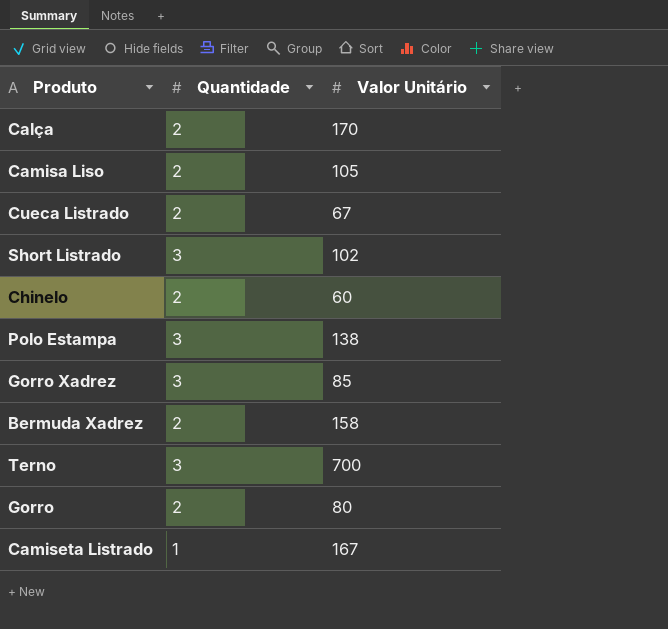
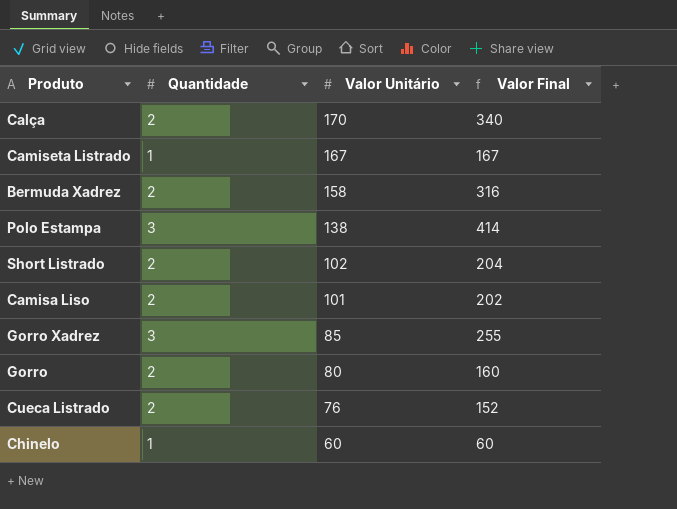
row order: none -> Valor Unitário descending
column Valor Final | formula: none -> [Quantidade] * [Valor Unitário]
row Terno: 3 | 700 -> none
Short Listrado | Quantidade: 3 -> 2
Camisa Liso | Valor Unitário: 105 -> 101
Cueca Listrado | Valor Unitário: 67 -> 76
Chinelo | Quantidade: 2 -> 1

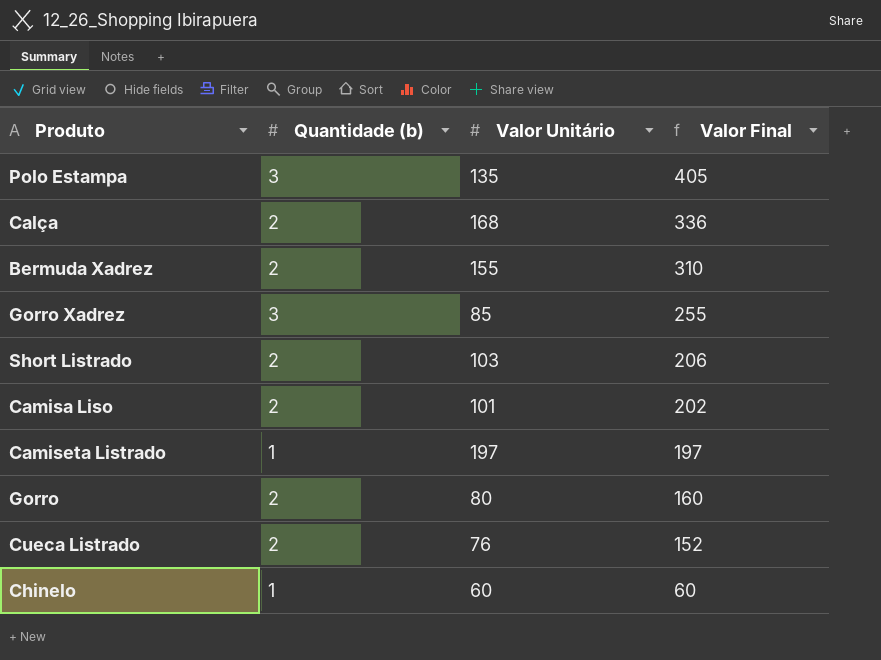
row order: Valor Unitário descending -> Valor Final descending
column name: Quantidade -> Quantidade (b)
Polo Estampa | Valor Unitário: 138 -> 135
Polo Estampa | Valor Final: 414 -> 405
Calça | Valor Unitário: 170 -> 168
Calça | Valor Final: 340 -> 336
Bermuda Xadrez | Valor Unitário: 158 -> 155
Bermuda Xadrez | Valor Final: 316 -> 310
Short Listrado | Valor Unitário: 102 -> 103
Short Listrado | Valor Final: 204 -> 206
Camiseta Listrado | Valor Unitário: 167 -> 197
Camiseta Listrado | Valor Final: 167 -> 197

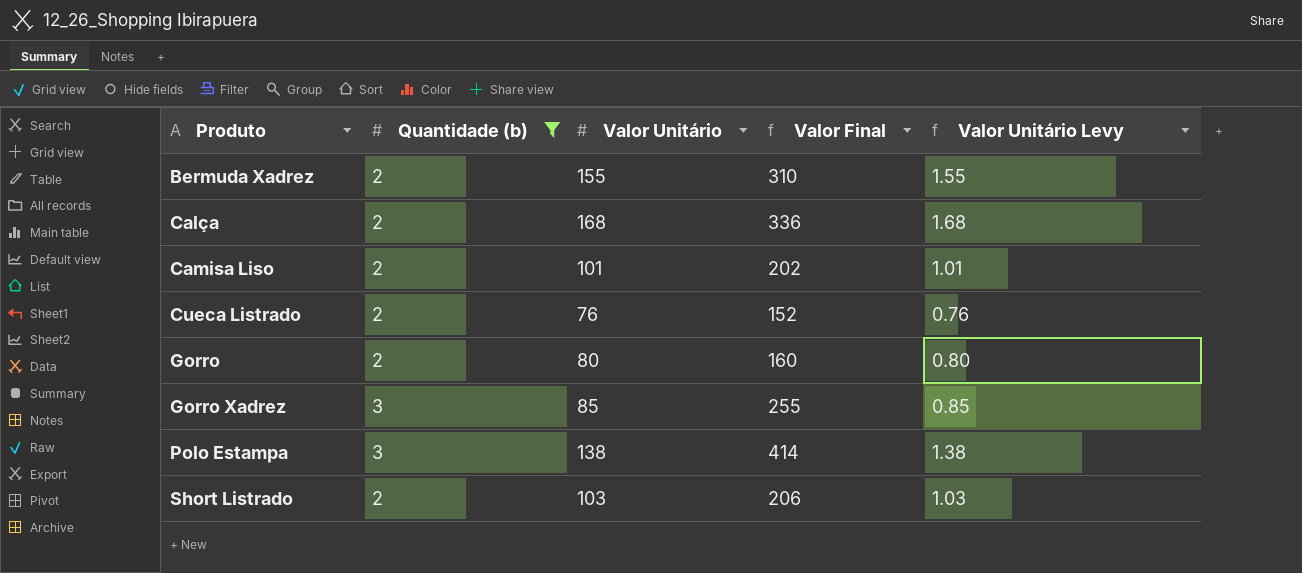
filter: none -> Quantidade (b) != 1
row order: Valor Final descending -> Produto ascending
column Valor Unitário Levy | formula: none -> [Valor Unitário] * 0.01
Polo Estampa | Valor Unitário: 135 -> 138
Polo Estampa | Valor Final: 405 -> 414

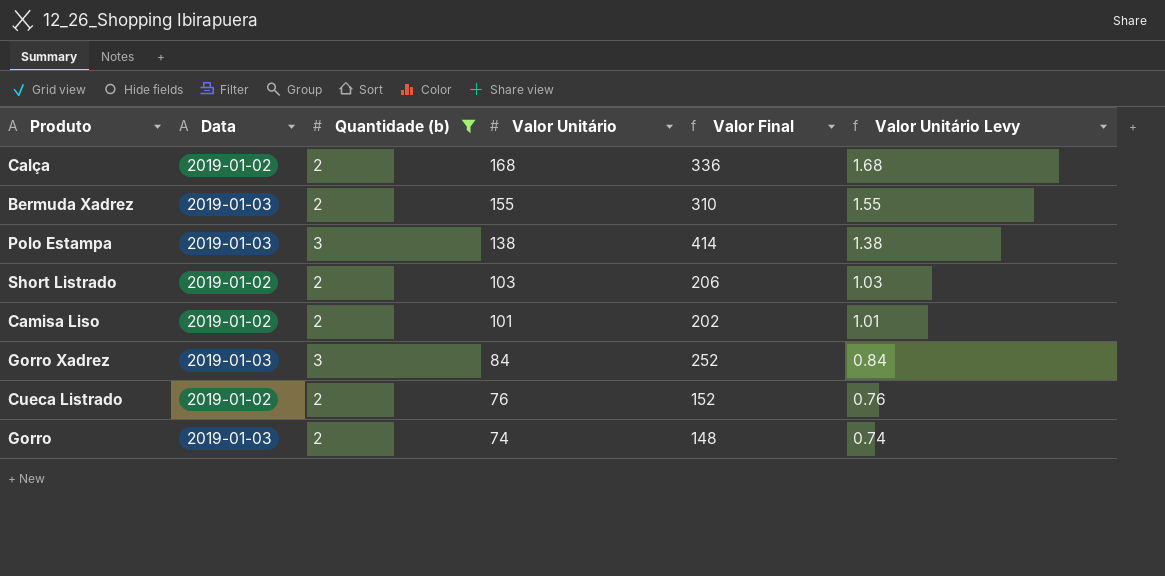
row order: Produto ascending -> Valor Unitário descending
column Data | position: none -> 2
Gorro Xadrez | Valor Unitário: 85 -> 84
Gorro Xadrez | Valor Final: 255 -> 252
Gorro Xadrez | Valor Unitário Levy: 0.85 -> 0.84
Gorro | Valor Unitário: 80 -> 74
Gorro | Valor Final: 160 -> 148
Gorro | Valor Unitário Levy: 0.80 -> 0.74

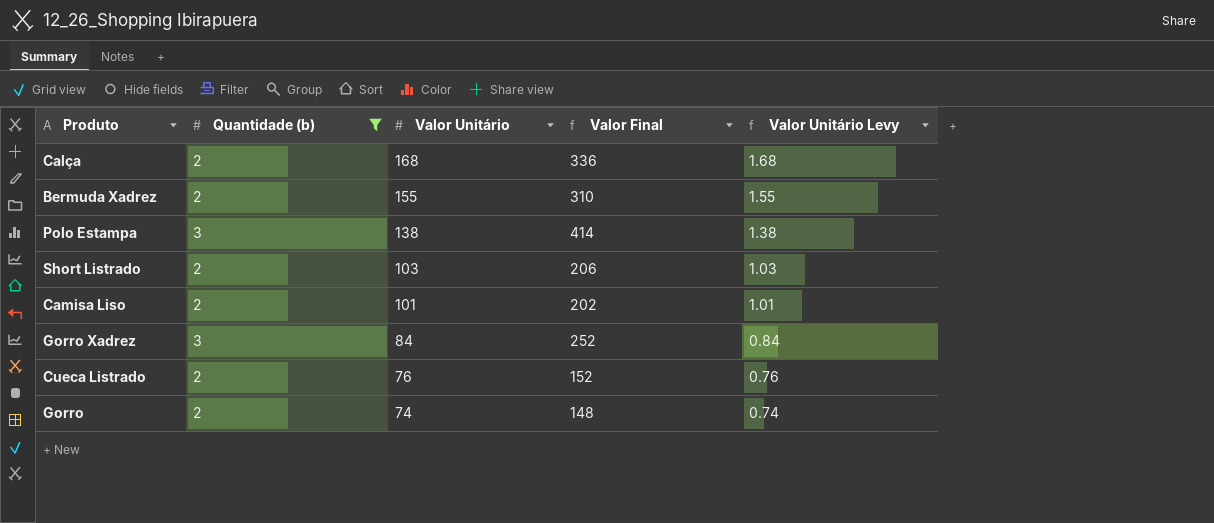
column Data | position: 2 -> none

